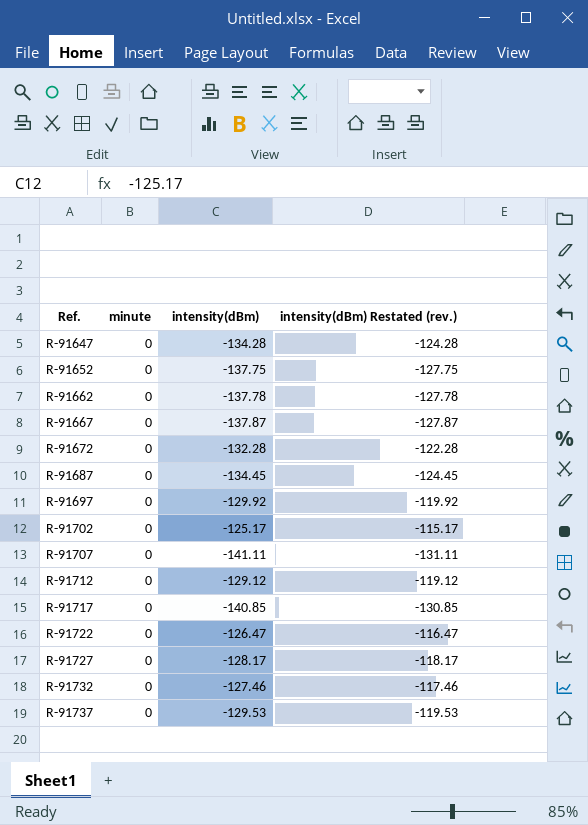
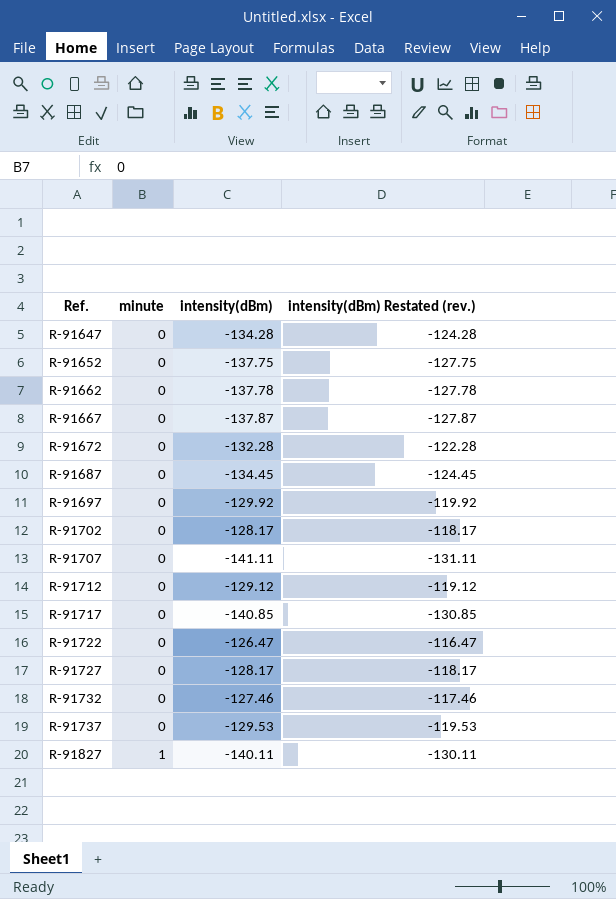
R-91702 | intensity(dBm): -125.17 -> -128.17
R-91702 | intensity(dBm) Restated (rev.): -115.17 -> -118.17
row R-91827: none -> 1 | -140.11 | -130.11

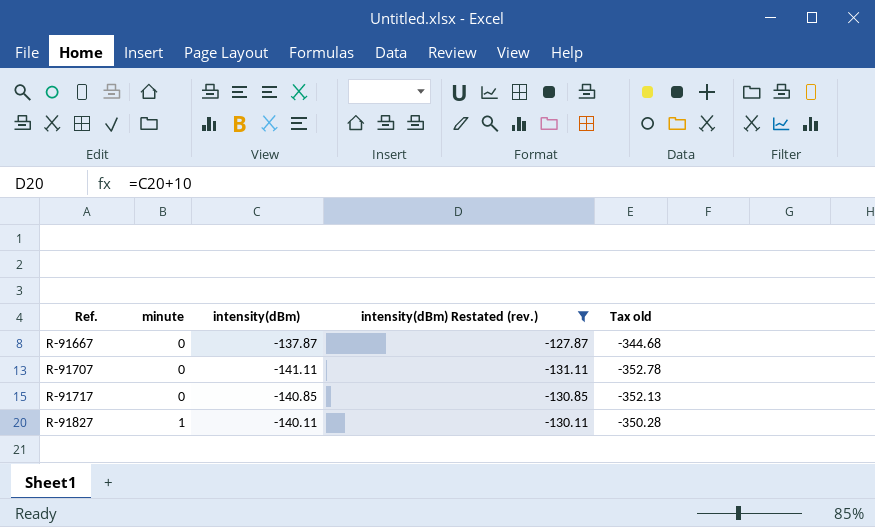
filter: none -> intensity(dBm) Restated (rev.) <= -127.87
column Tax old | formula: none -> [intensity(dBm)] * 2.5

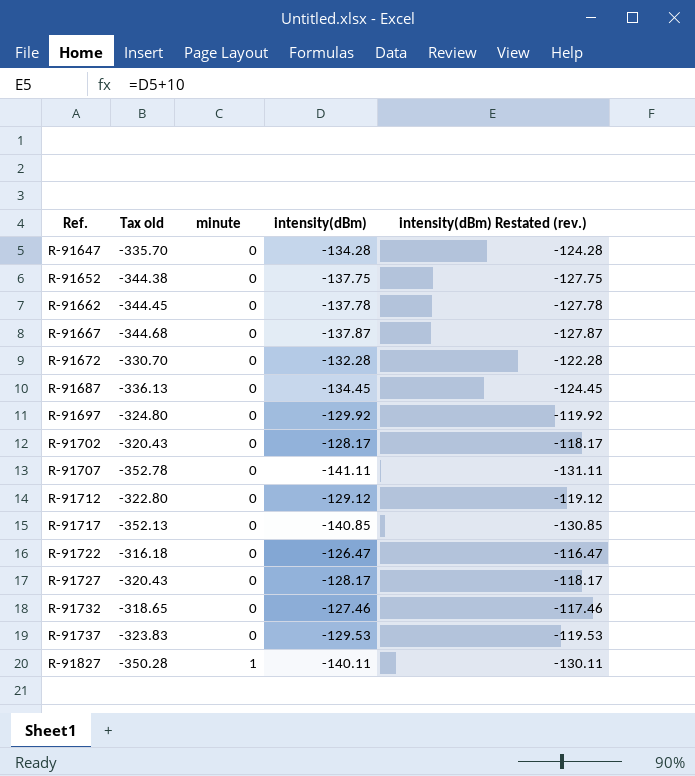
filter: intensity(dBm) Restated (rev.) <= -127.87 -> none
column Tax old | position: 5 -> 2

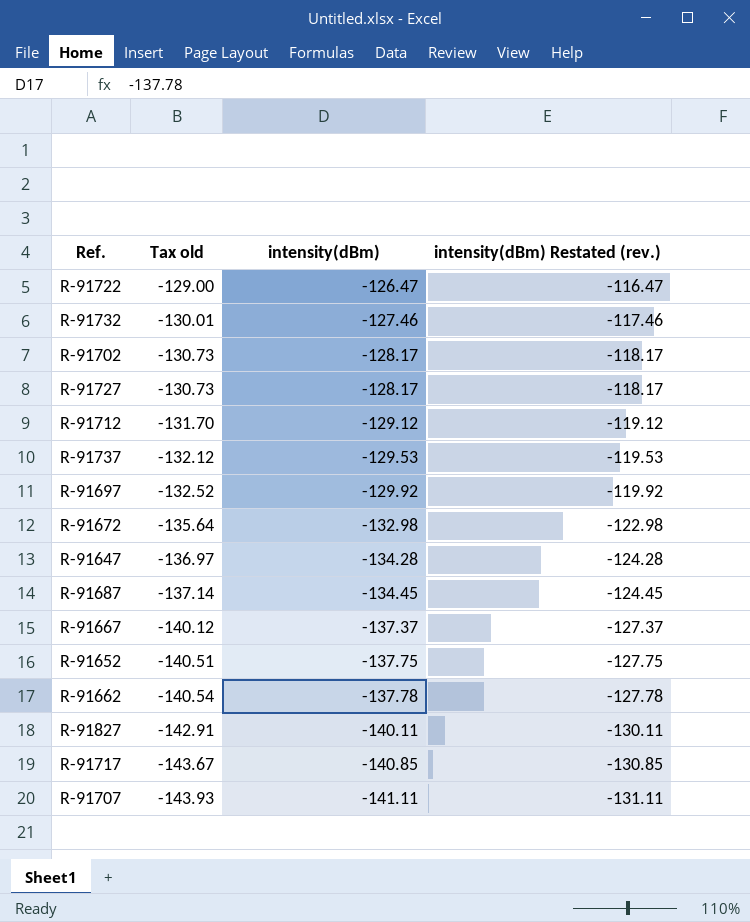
row order: Ref. ascending -> Tax old descending
column minute | position: 3 -> none
column Tax old | formula: [intensity(dBm)] * 2.5 -> [intensity(dBm)] * 1.02
R-91672 | intensity(dBm): -132.28 -> -132.98
R-91672 | intensity(dBm) Restated (rev.): -122.28 -> -122.98
R-91667 | intensity(dBm): -137.87 -> -137.37
R-91667 | intensity(dBm) Restated (rev.): -127.87 -> -127.37

